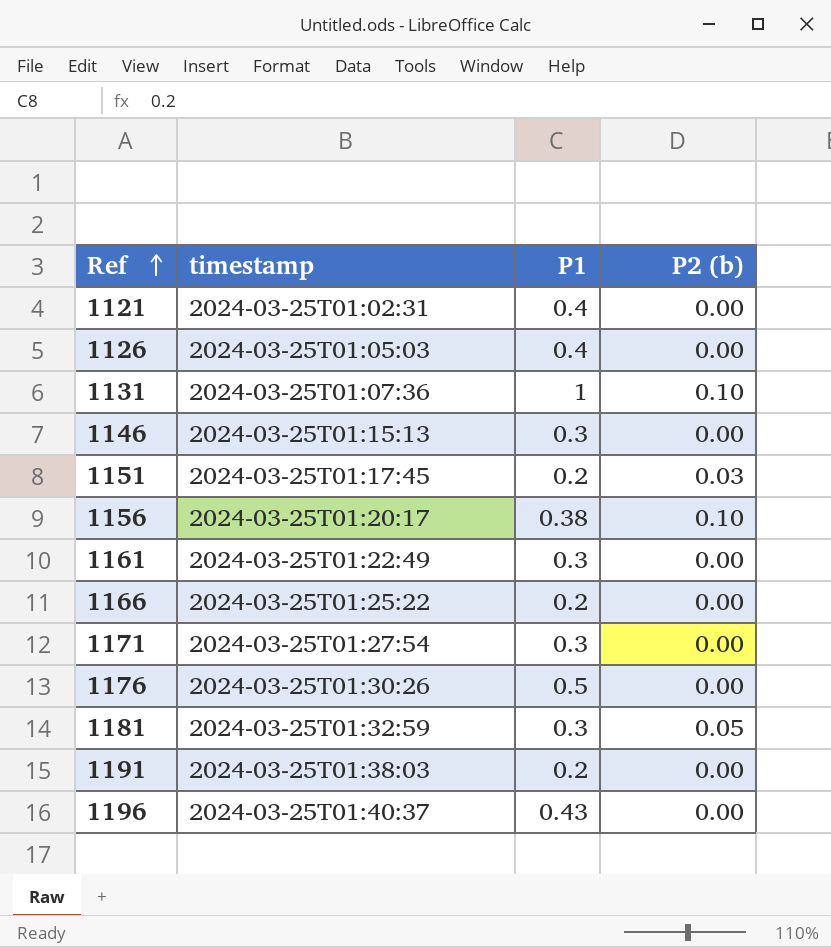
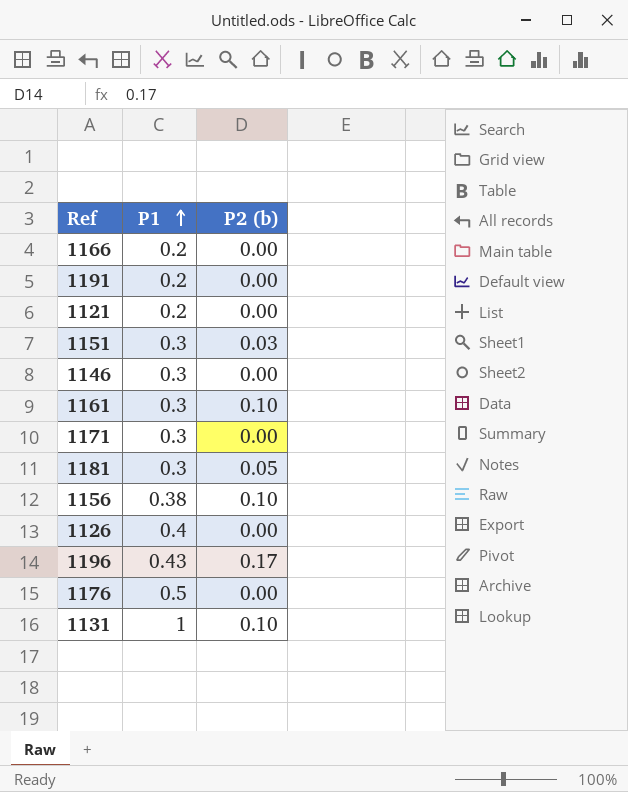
row order: Ref ascending -> P1 ascending
column timestamp | position: 2 -> none
1121 | P1: 0.4 -> 0.2
1151 | P1: 0.2 -> 0.3
1161 | P2 (b): 0.00 -> 0.10
1196 | P2 (b): 0.00 -> 0.17

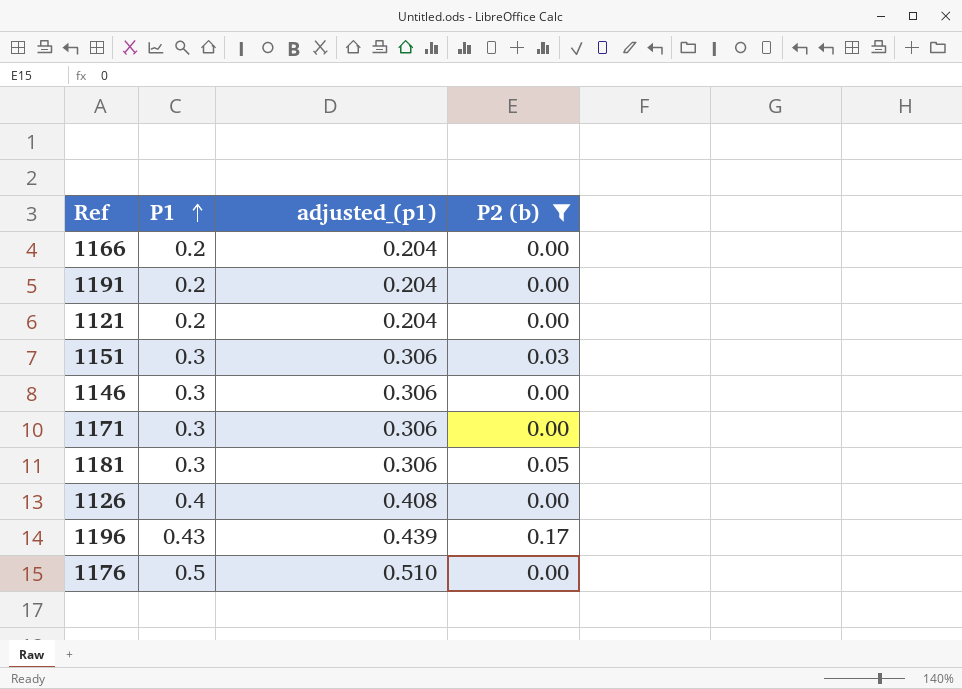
filter: none -> P2 (b) != 0.10
column adjusted_(p1) | formula: none -> [P1] * 1.02

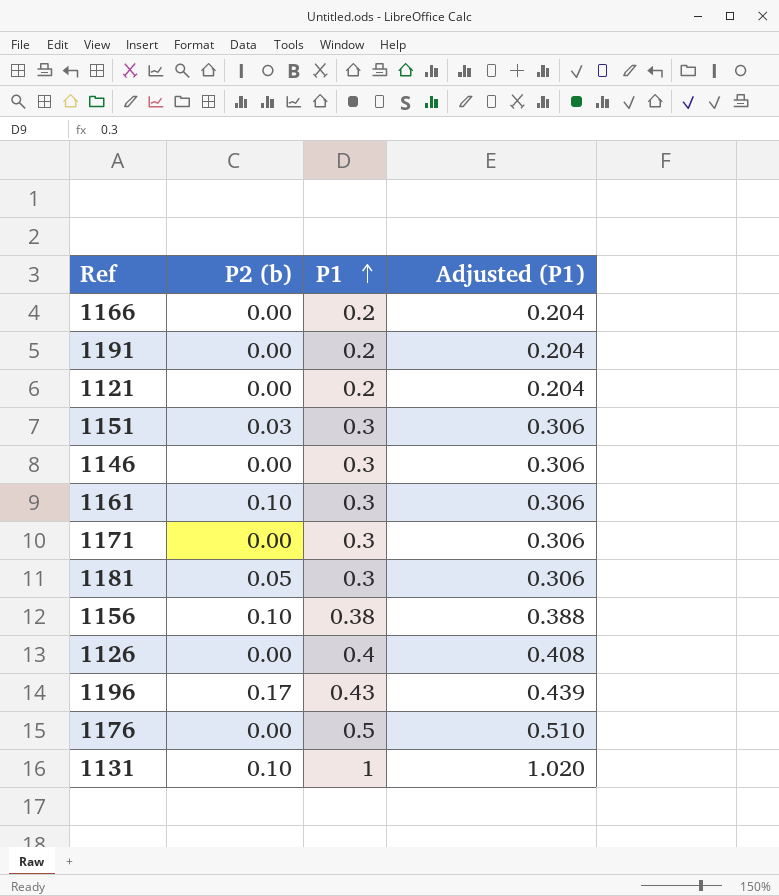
filter: P2 (b) != 0.10 -> none
column P2 (b) | position: 4 -> 2
column name: adjusted_(p1) -> Adjusted (P1)

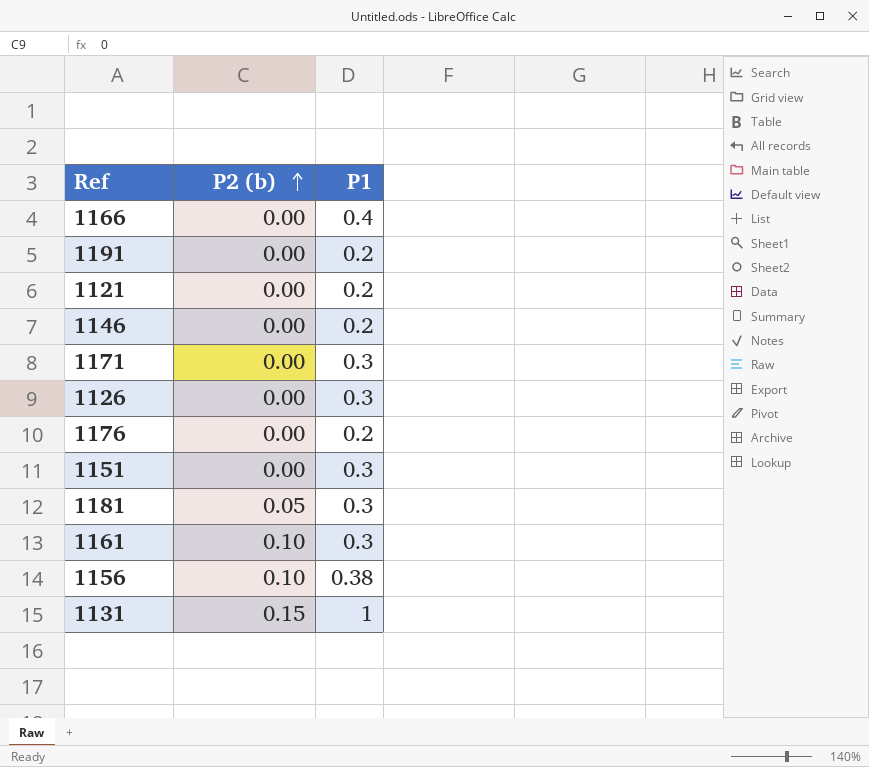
row order: P1 ascending -> P2 (b) ascending
column Adjusted (P1) | formula: [P1] * 1.02 -> none
row 1196: 0.17 | 0.43 | 0.439 -> none
1166 | P1: 0.2 -> 0.4
1146 | P1: 0.3 -> 0.2
1126 | P1: 0.4 -> 0.3
1176 | P1: 0.5 -> 0.2
1151 | P2 (b): 0.03 -> 0.00
1131 | P2 (b): 0.10 -> 0.15

